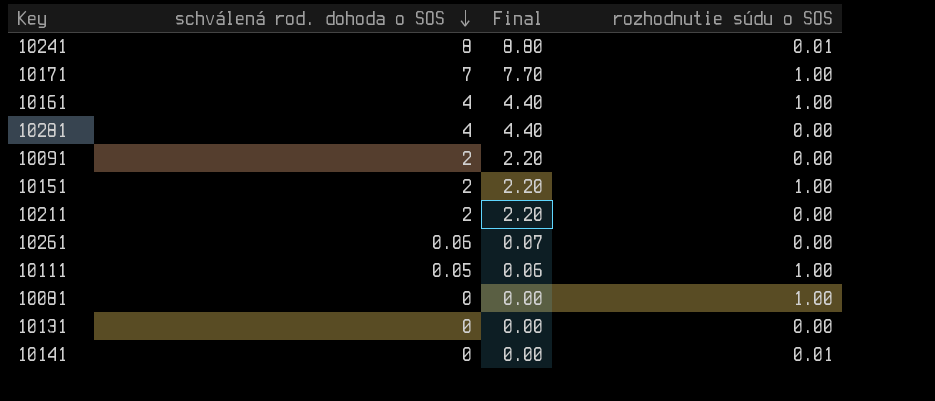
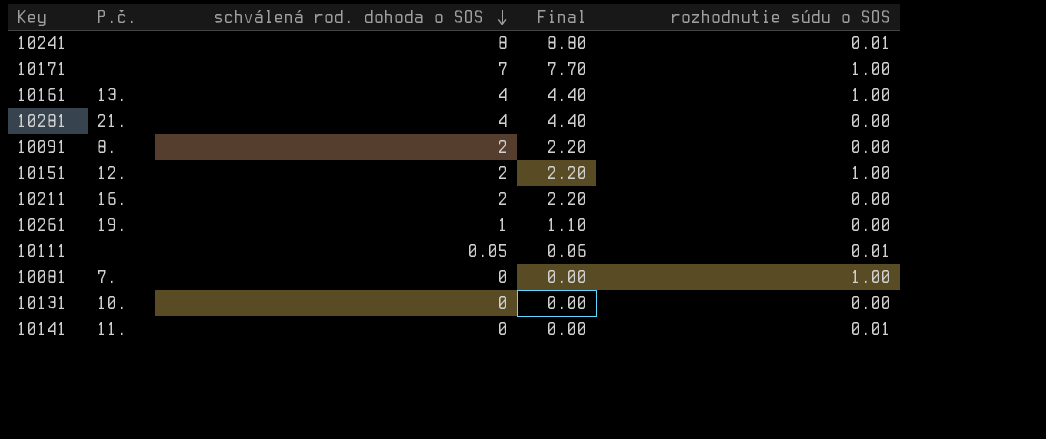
column P.č. | position: none -> 2
10261 | schválená rod. dohoda o SOS: 0.06 -> 1
10261 | Final: 0.07 -> 1.10
10111 | rozhodnutie súdu o SOS: 1.00 -> 0.01

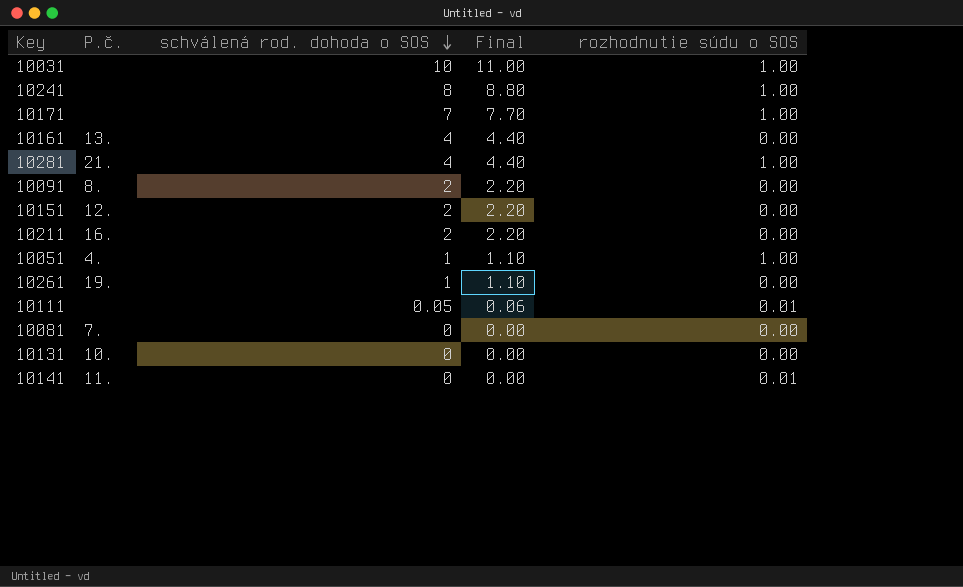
row 10031: none -> none | 10 | 11.00 | 1.00
10241 | rozhodnutie súdu o SOS: 0.01 -> 1.00
10161 | rozhodnutie súdu o SOS: 1.00 -> 0.00
10281 | rozhodnutie súdu o SOS: 0.00 -> 1.00
10151 | rozhodnutie súdu o SOS: 1.00 -> 0.00
row 10051: none -> 4. | 1 | 1.10 | 1.00
10081 | rozhodnutie súdu o SOS: 1.00 -> 0.00

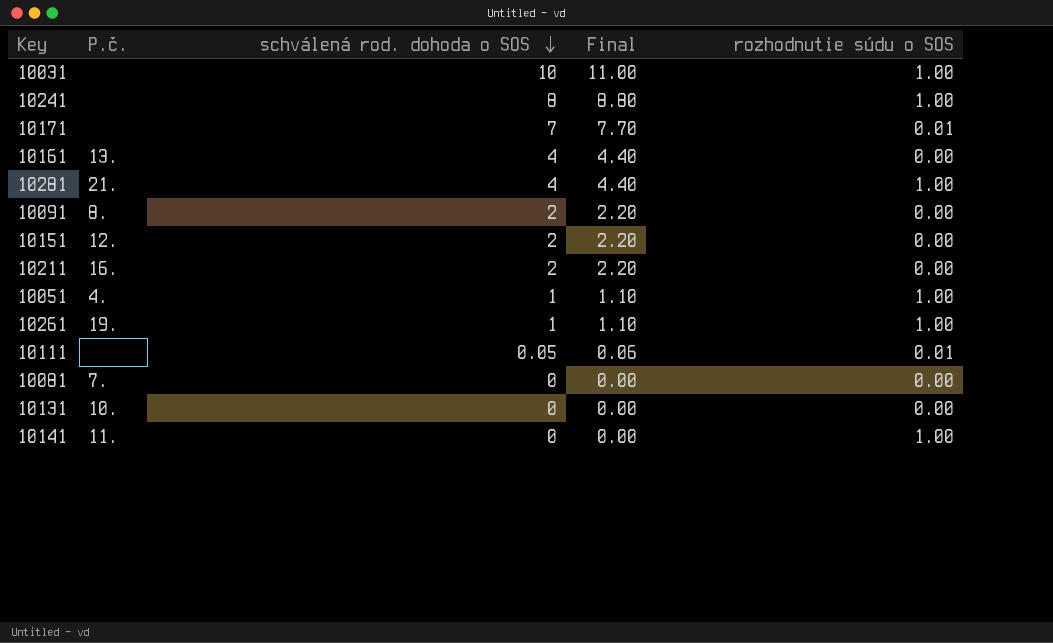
10171 | rozhodnutie súdu o SOS: 1.00 -> 0.01
10261 | rozhodnutie súdu o SOS: 0.00 -> 1.00
10141 | rozhodnutie súdu o SOS: 0.01 -> 1.00

